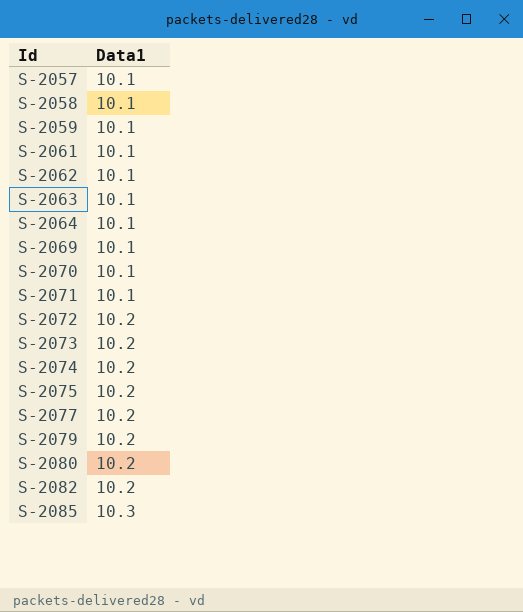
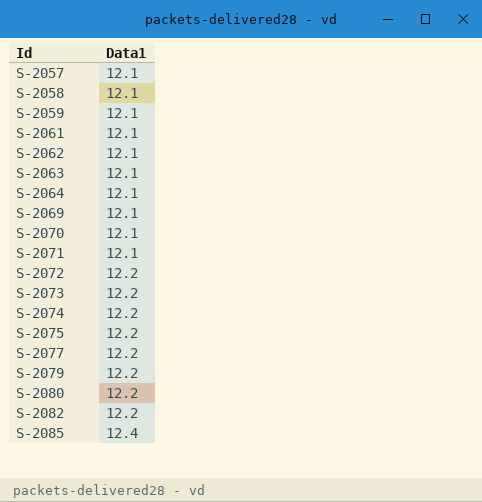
S-2057 | Data1: 10.1 -> 12.1
S-2058 | Data1: 10.1 -> 12.1
S-2059 | Data1: 10.1 -> 12.1
S-2061 | Data1: 10.1 -> 12.1
S-2062 | Data1: 10.1 -> 12.1
S-2063 | Data1: 10.1 -> 12.1
S-2064 | Data1: 10.1 -> 12.1
S-2069 | Data1: 10.1 -> 12.1
S-2070 | Data1: 10.1 -> 12.1
S-2071 | Data1: 10.1 -> 12.1
S-2072 | Data1: 10.2 -> 12.2
S-2073 | Data1: 10.2 -> 12.2
S-2074 | Data1: 10.2 -> 12.2
S-2075 | Data1: 10.2 -> 12.2
S-2077 | Data1: 10.2 -> 12.2
S-2079 | Data1: 10.2 -> 12.2
S-2080 | Data1: 10.2 -> 12.2
S-2082 | Data1: 10.2 -> 12.2
S-2085 | Data1: 10.3 -> 12.4

